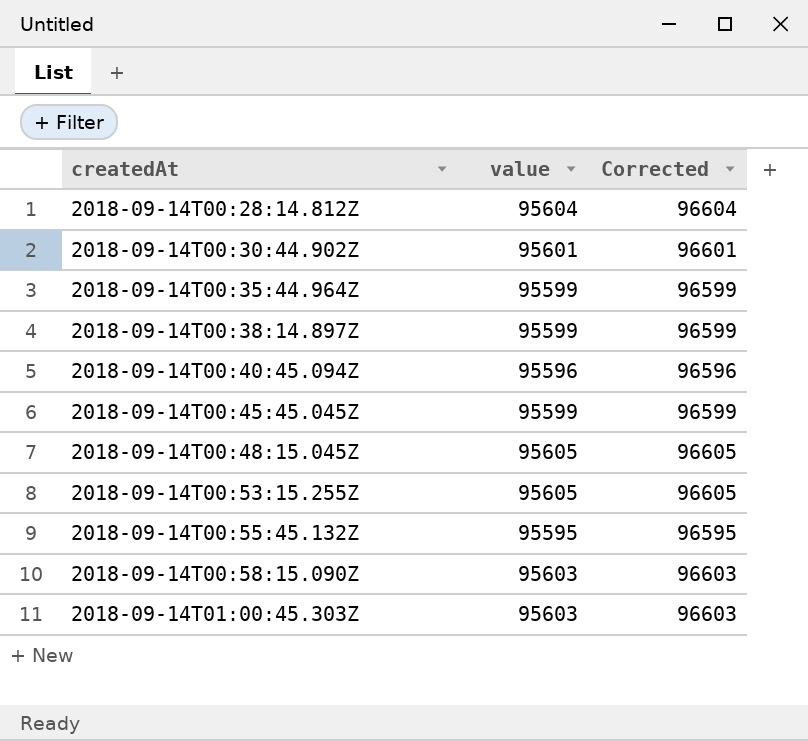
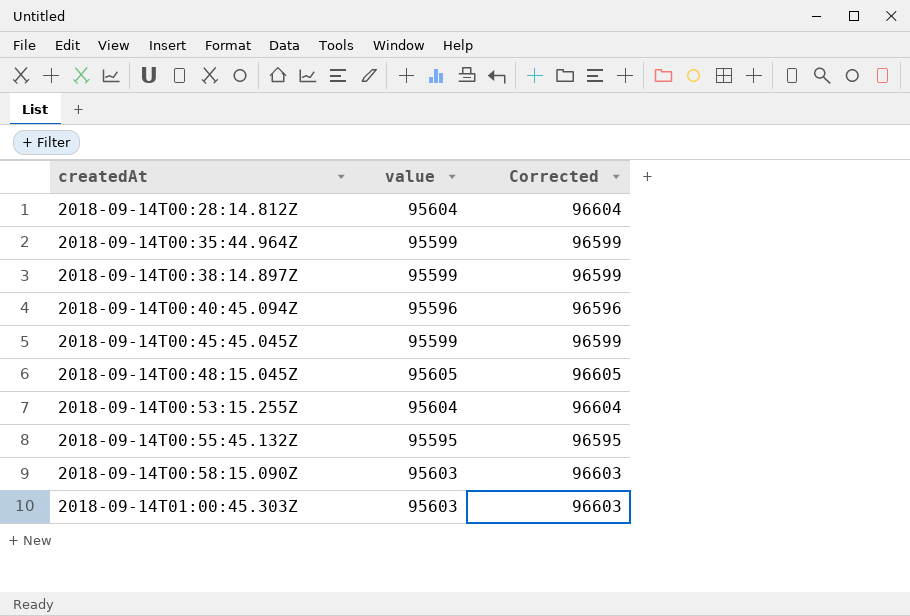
row 2018-09-14T00:30:44.902Z: 95601 | 96601 -> none
2018-09-14T00:53:15.255Z | value: 95605 -> 95604
2018-09-14T00:53:15.255Z | Corrected: 96605 -> 96604

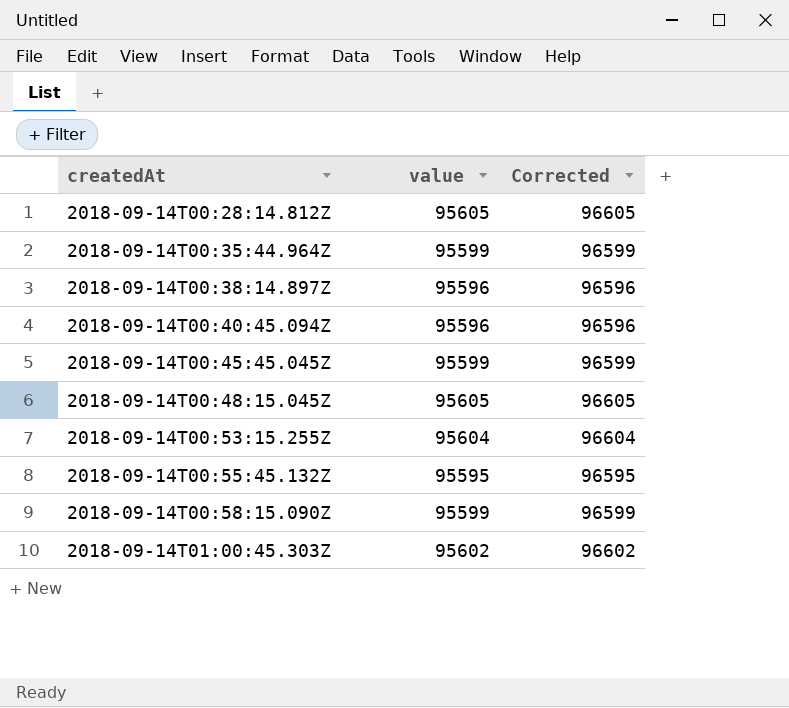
2018-09-14T00:28:14.812Z | value: 95604 -> 95605
2018-09-14T00:28:14.812Z | Corrected: 96604 -> 96605
2018-09-14T00:38:14.897Z | value: 95599 -> 95596
2018-09-14T00:38:14.897Z | Corrected: 96599 -> 96596
2018-09-14T00:58:15.090Z | value: 95603 -> 95599
2018-09-14T00:58:15.090Z | Corrected: 96603 -> 96599
2018-09-14T01:00:45.303Z | value: 95603 -> 95602
2018-09-14T01:00:45.303Z | Corrected: 96603 -> 96602

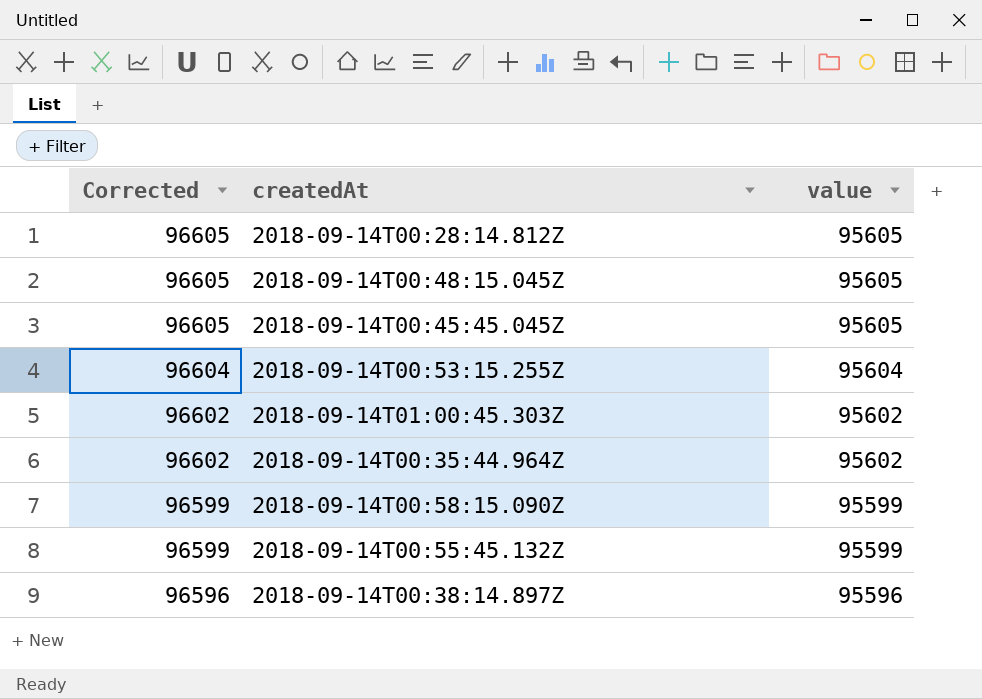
row order: createdAt ascending -> Corrected descending
column Corrected | position: 3 -> 1
row 2018-09-14T00:40:45.094Z: 95596 | 96596 -> none
2018-09-14T00:45:45.045Z | Corrected: 96599 -> 96605
2018-09-14T00:45:45.045Z | value: 95599 -> 95605
2018-09-14T00:35:44.964Z | Corrected: 96599 -> 96602
2018-09-14T00:35:44.964Z | value: 95599 -> 95602
2018-09-14T00:55:45.132Z | Corrected: 96595 -> 96599
2018-09-14T00:55:45.132Z | value: 95595 -> 95599

